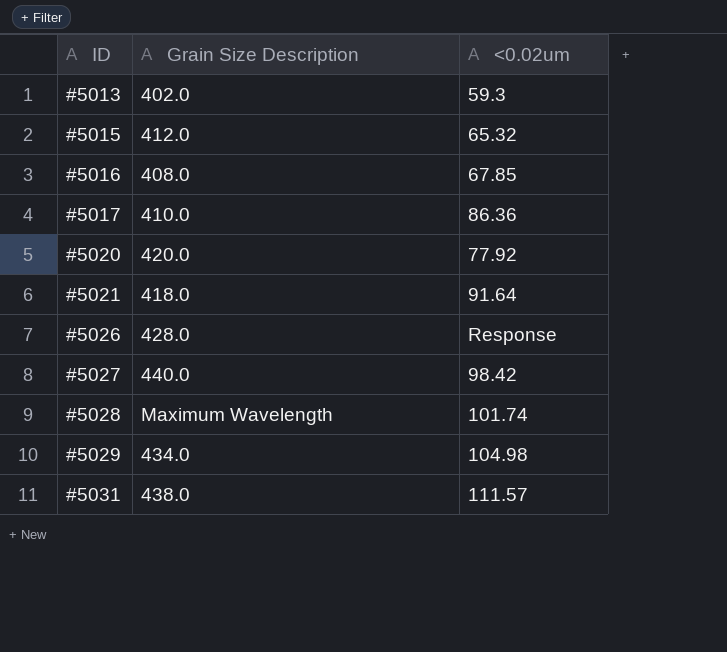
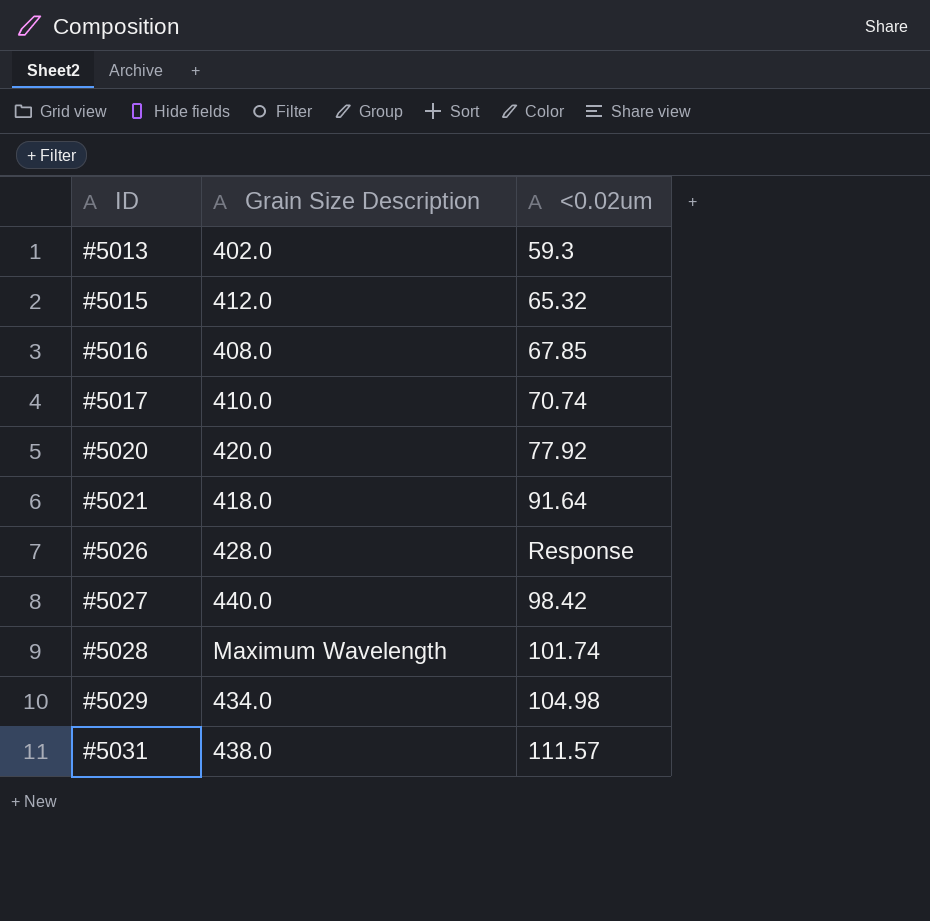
#5017 | <0.02um: 86.36 -> 70.74

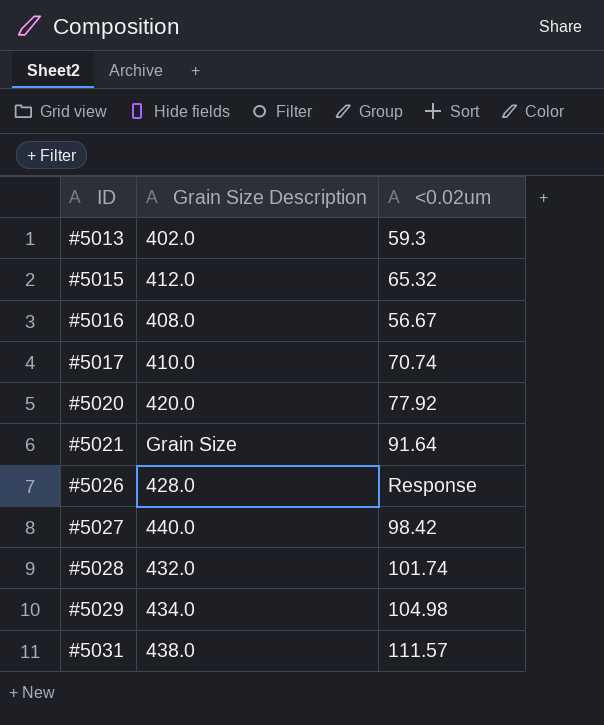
#5016 | <0.02um: 67.85 -> 56.67
#5021 | Grain Size Description: 418.0 -> Grain Size
#5028 | Grain Size Description: Maximum Wavelength -> 432.0

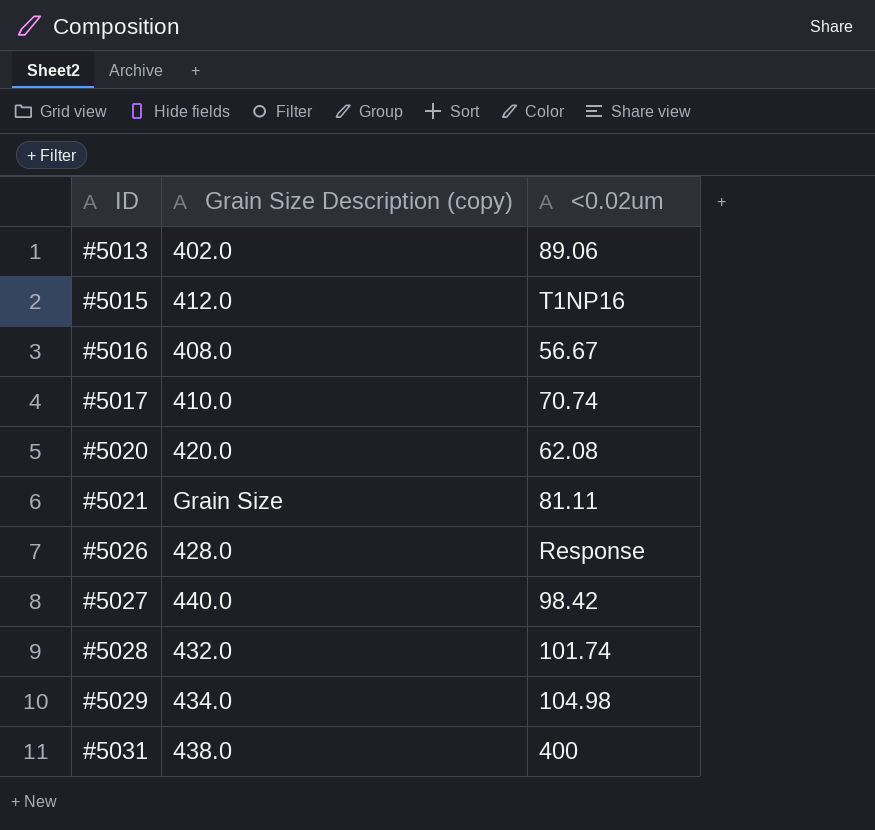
column name: Grain Size Description -> Grain Size Description (copy)
#5013 | <0.02um: 59.3 -> 89.06
#5015 | <0.02um: 65.32 -> T1NP16
#5020 | <0.02um: 77.92 -> 62.08
#5021 | <0.02um: 91.64 -> 81.11
#5031 | <0.02um: 111.57 -> 400

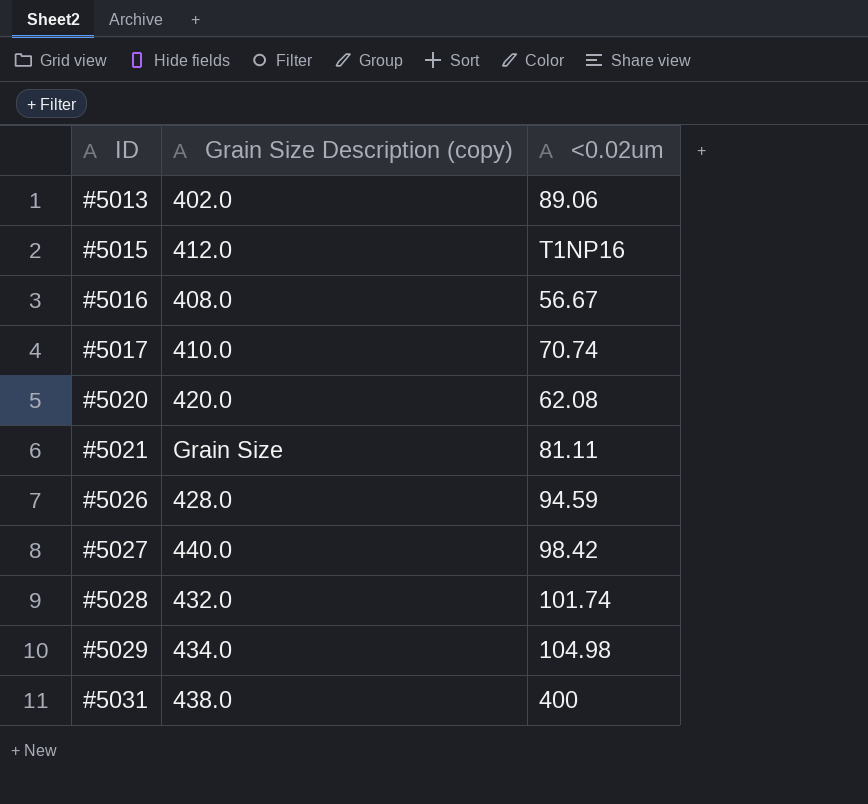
#5026 | <0.02um: Response -> 94.59

